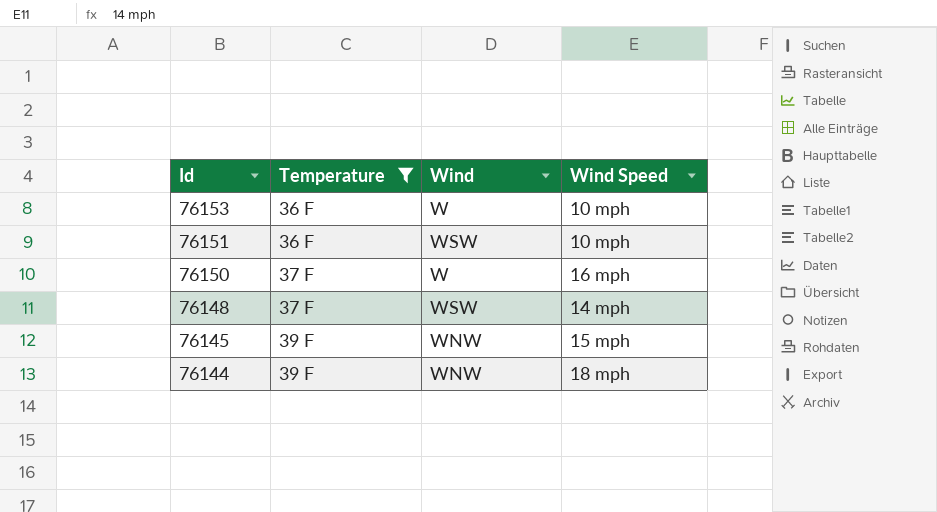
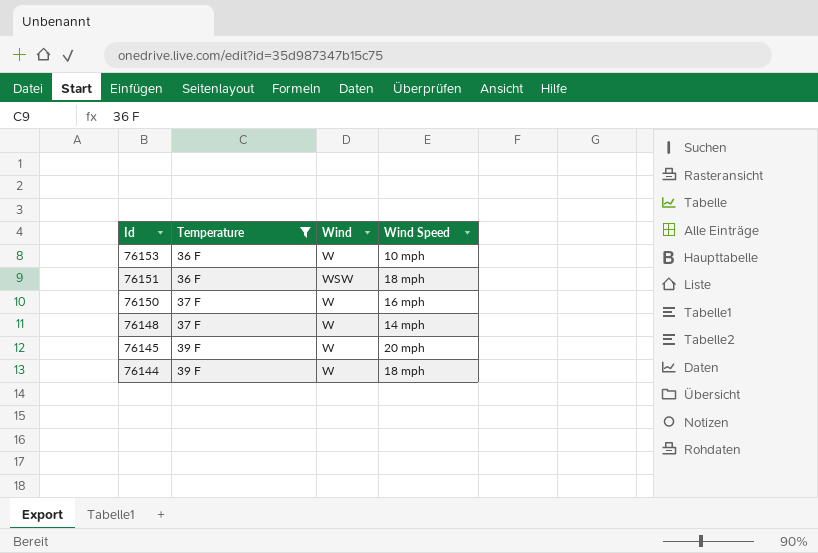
76151 | Wind Speed: 10 mph -> 18 mph
76148 | Wind: WSW -> W
76145 | Wind: WNW -> W
76145 | Wind Speed: 15 mph -> 20 mph
76144 | Wind: WNW -> W

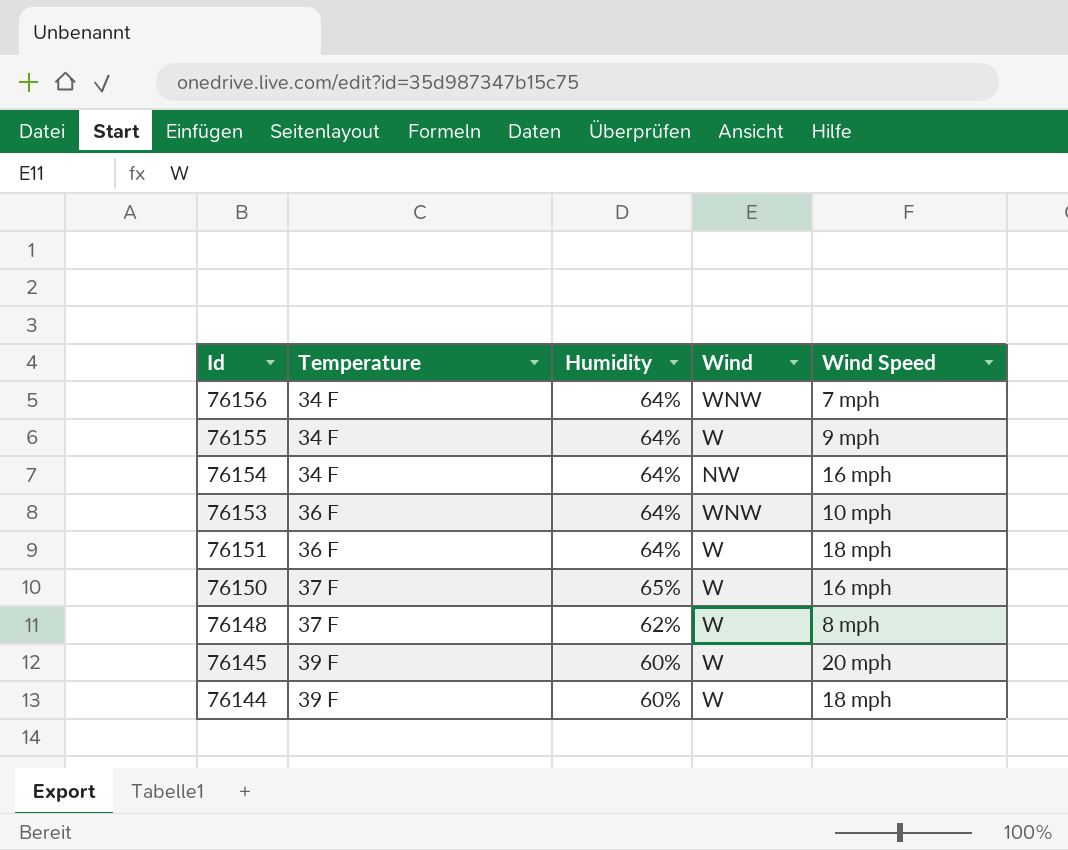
filter: Temperature != 34 F -> none
column Humidity | position: none -> 3
76153 | Wind: W -> WNW
76151 | Wind: WSW -> W
76148 | Wind Speed: 14 mph -> 8 mph

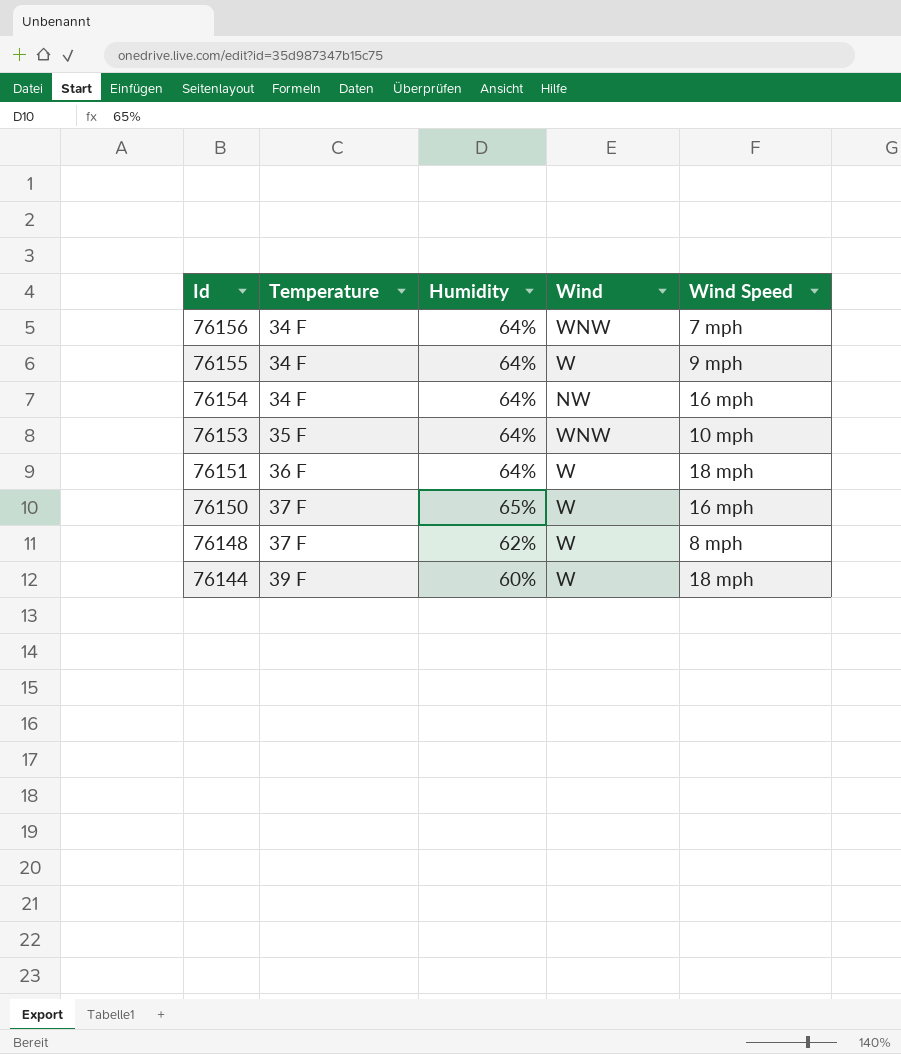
row 76145: 39 F | 60% | W | 20 mph -> none
76153 | Temperature: 36 F -> 35 F

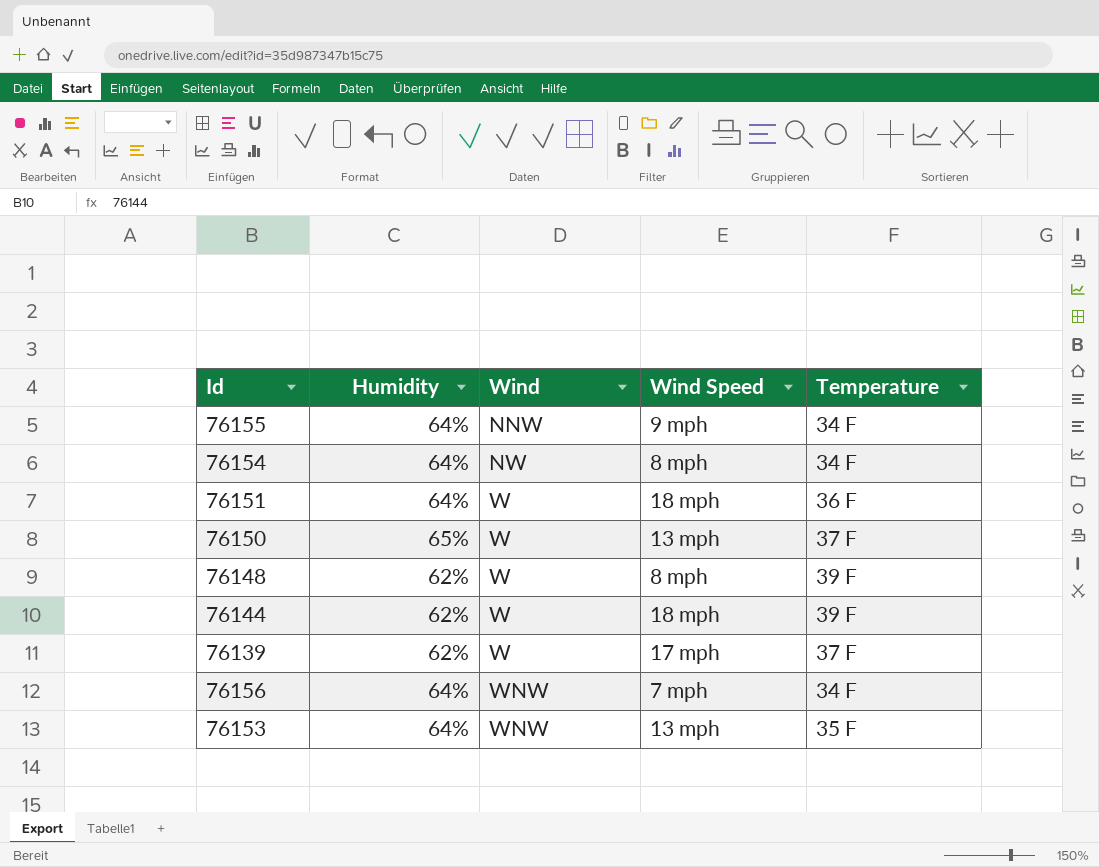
row order: Id descending -> Wind ascending
column Temperature | position: 2 -> 5
76155 | Wind: W -> NNW
76154 | Wind Speed: 16 mph -> 8 mph
76150 | Wind Speed: 16 mph -> 13 mph
76148 | Temperature: 37 F -> 39 F
76144 | Humidity: 60% -> 62%
row 76139: none -> 62% | W | 17 mph | 37 F
76153 | Wind Speed: 10 mph -> 13 mph

